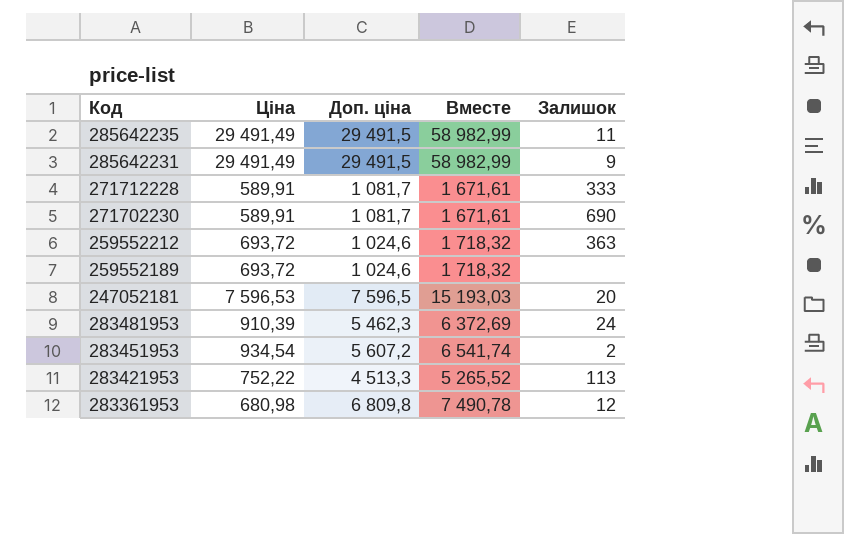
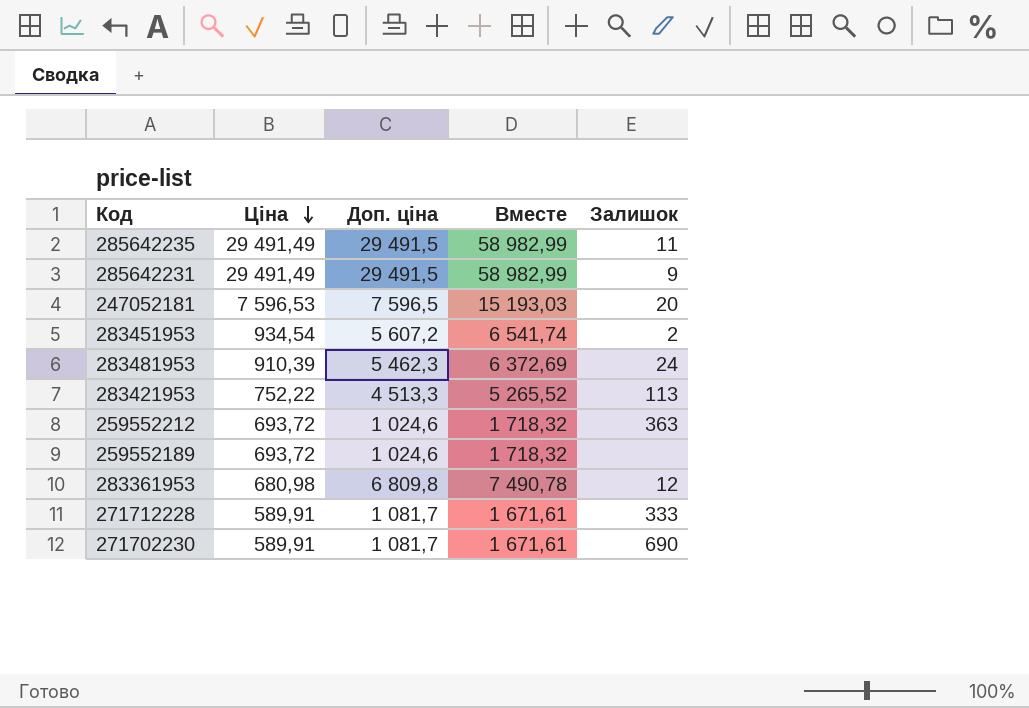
row order: none -> Ціна descending

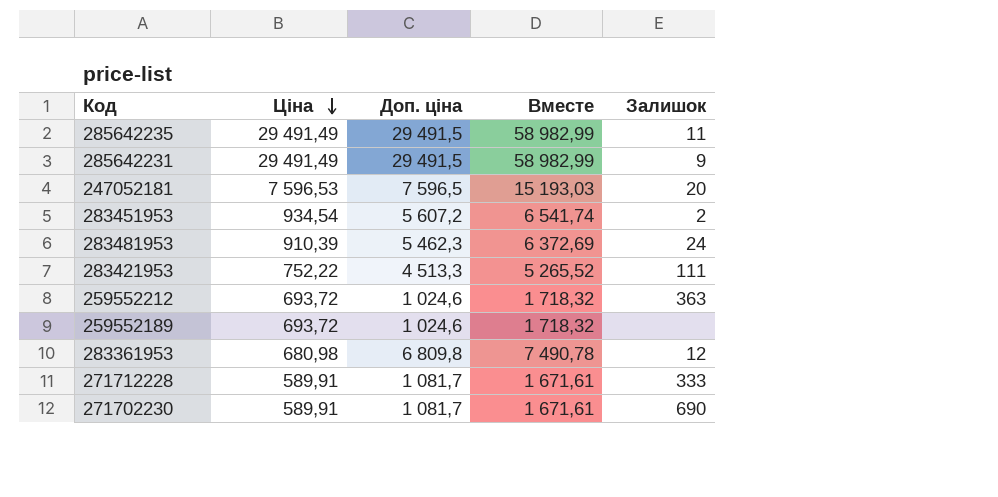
283421953 | Залишок: 113 -> 111

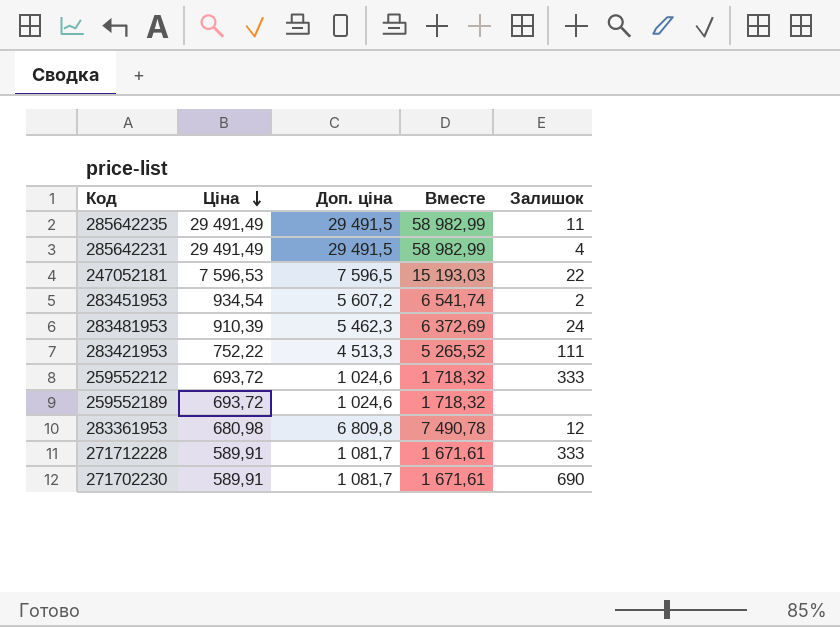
285642231 | Залишок: 9 -> 4
247052181 | Залишок: 20 -> 22
259552212 | Залишок: 363 -> 333

